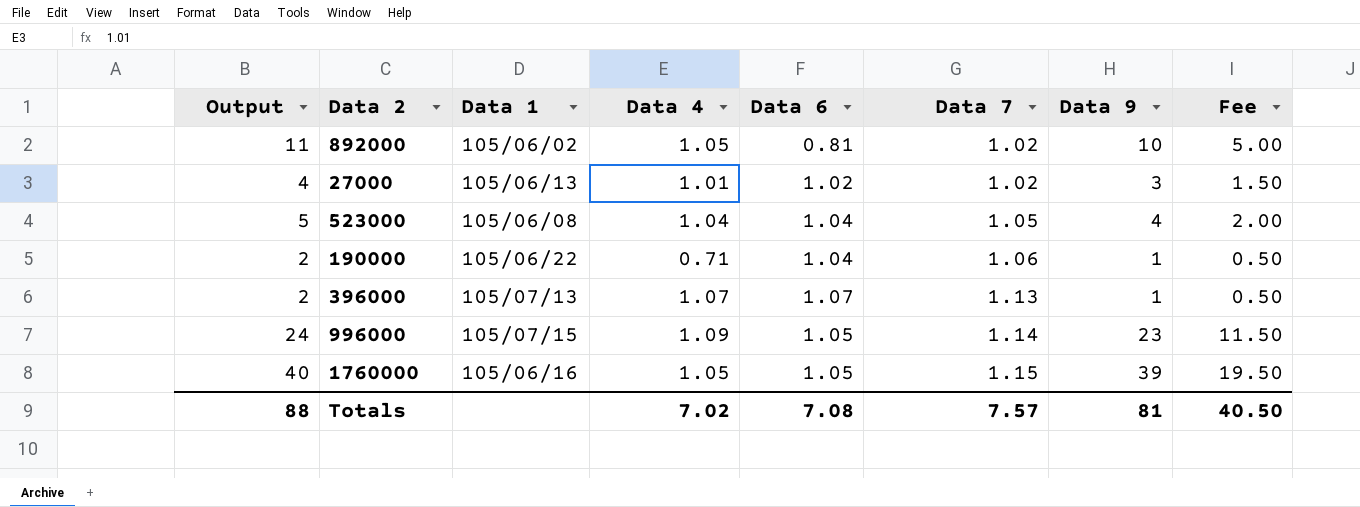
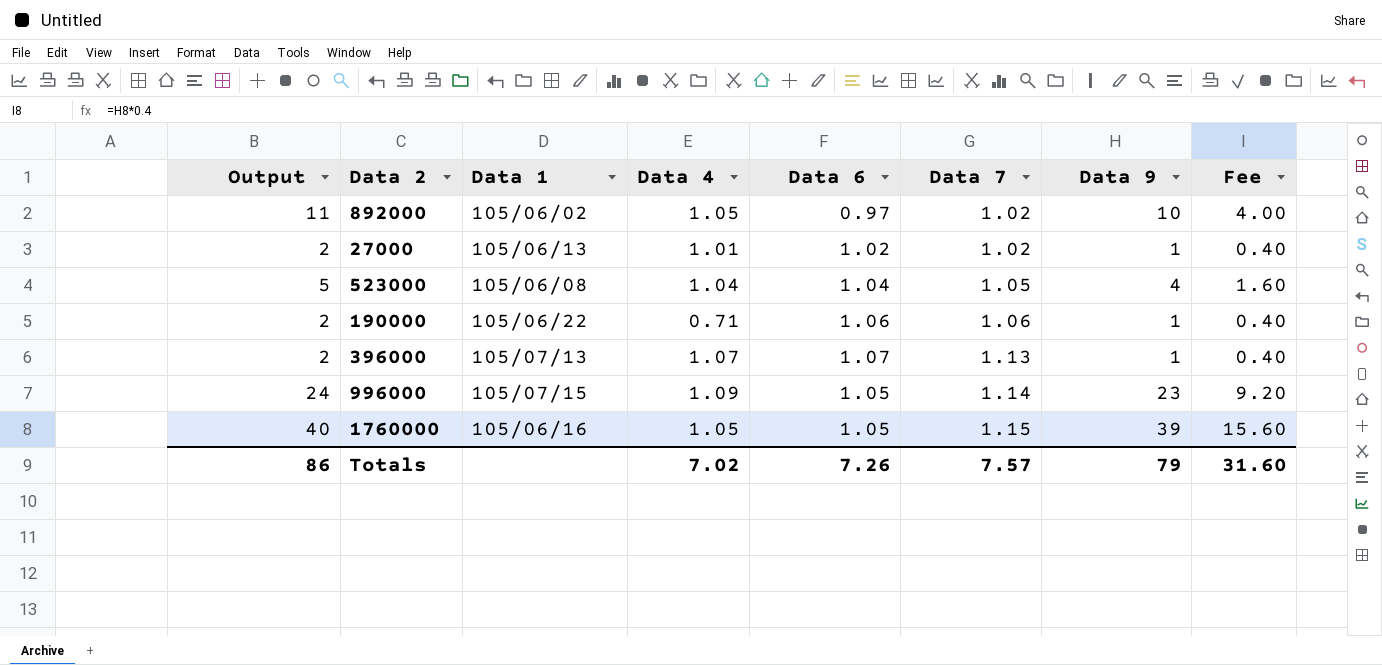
column Fee | formula: [Data 9] * 0.5 -> [Data 9] * 0.4
892000 | Data 6: 0.81 -> 0.97
27000 | Output: 4 -> 2
27000 | Data 9: 3 -> 1
190000 | Data 6: 1.04 -> 1.06
Totals | Output: 88 -> 86
Totals | Data 6: 7.08 -> 7.26
Totals | Data 9: 81 -> 79
Totals | Fee: 40.50 -> 31.60

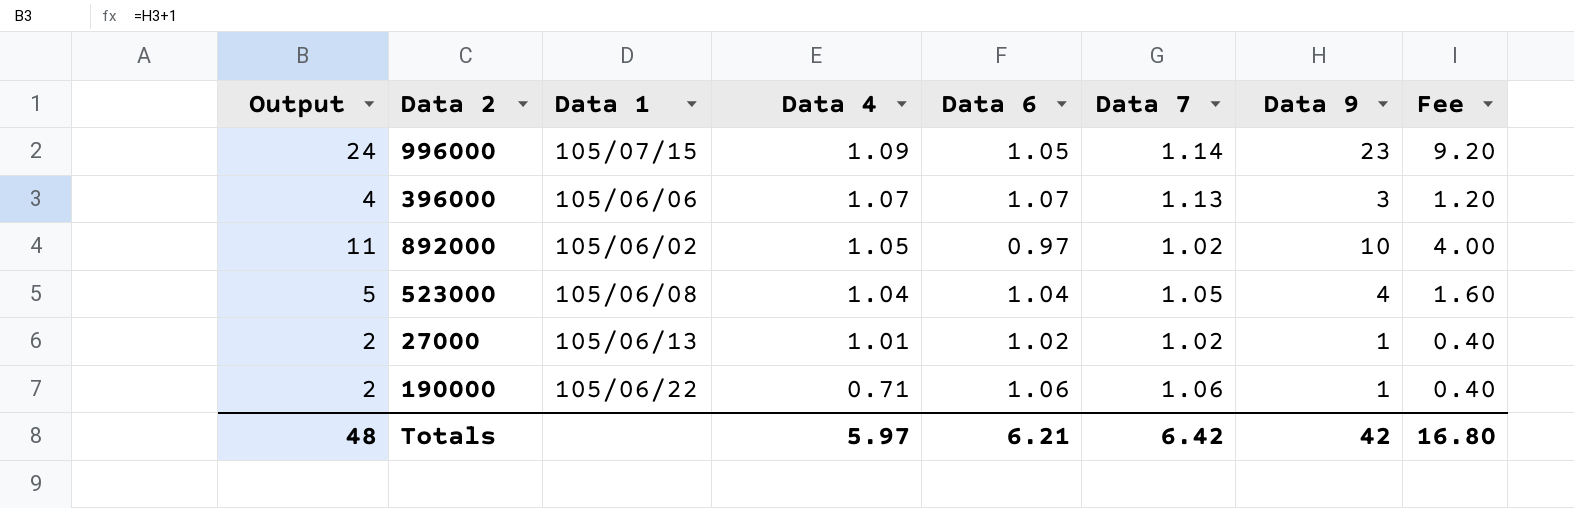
row order: Data 7 ascending -> Data 4 descending
row 1760000: 40 | 105/06/16 | 1.05 | 1.05 | 1.15 | 39 | 15.60 -> none
396000 | Output: 2 -> 4
396000 | Data 1: 105/07/13 -> 105/06/06
396000 | Data 9: 1 -> 3
396000 | Fee: 0.40 -> 1.20
Totals | Output: 86 -> 48
Totals | Data 4: 7.02 -> 5.97
Totals | Data 6: 7.26 -> 6.21
Totals | Data 7: 7.57 -> 6.42
Totals | Data 9: 79 -> 42
Totals | Fee: 31.60 -> 16.80

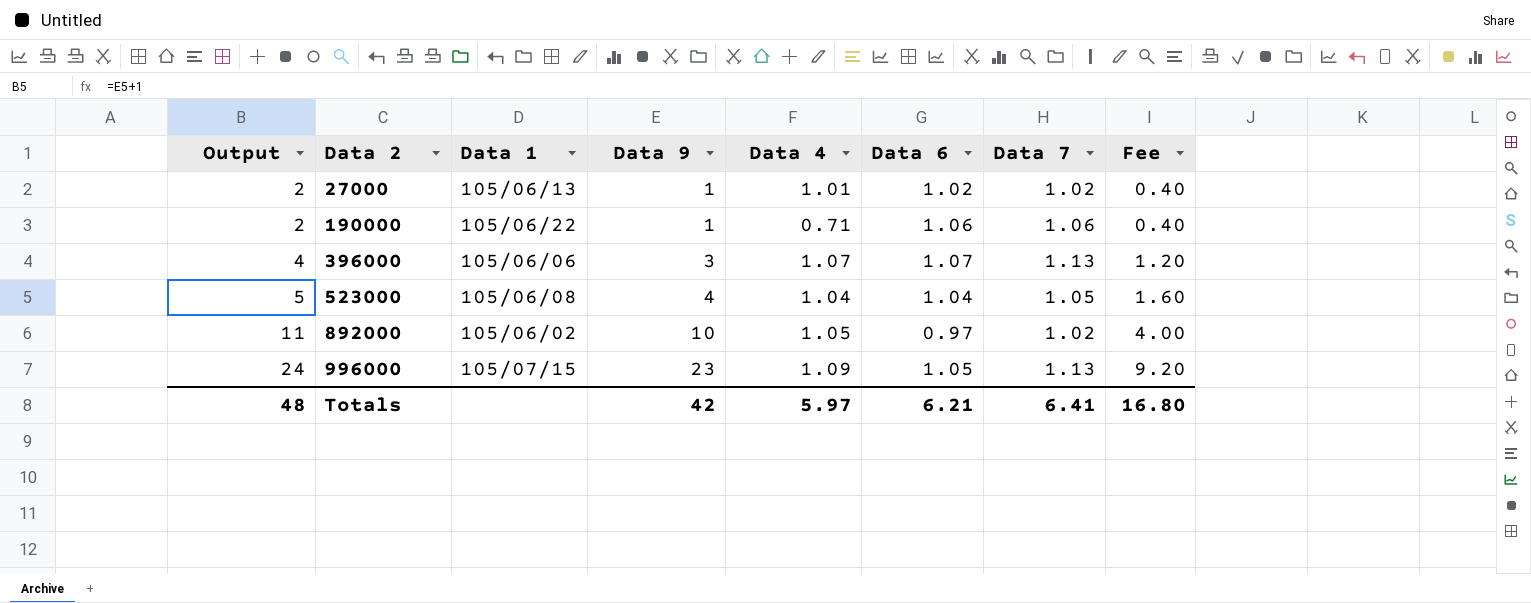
row order: Data 4 descending -> Output ascending
column Data 9 | position: 7 -> 4
996000 | Data 7: 1.14 -> 1.13
Totals | Data 7: 6.42 -> 6.41

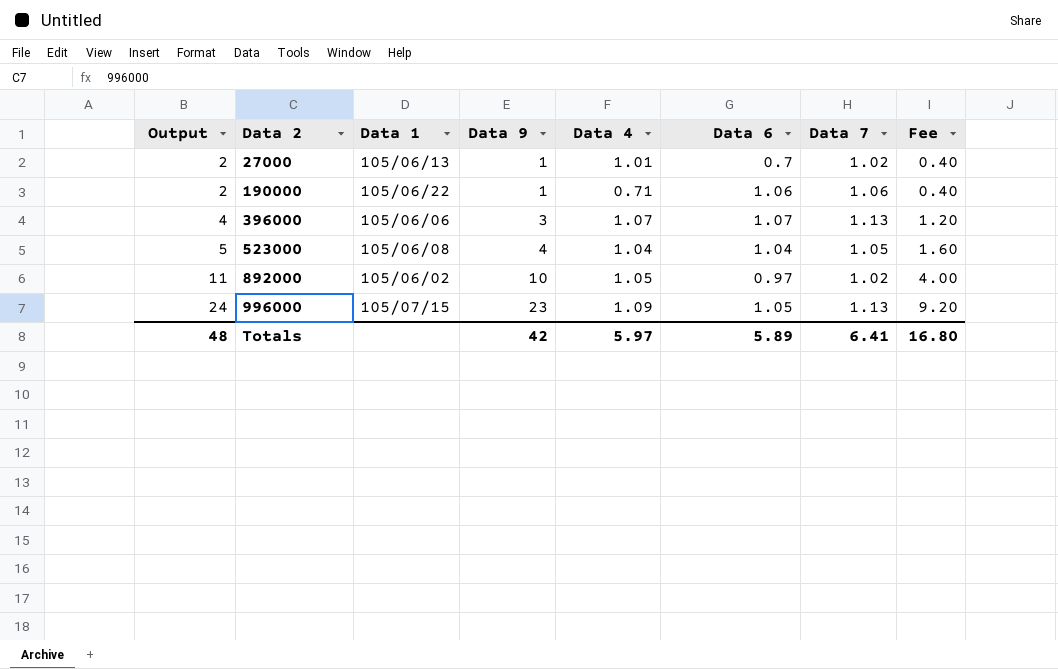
27000 | Data 6: 1.02 -> 0.7
Totals | Data 6: 6.21 -> 5.89

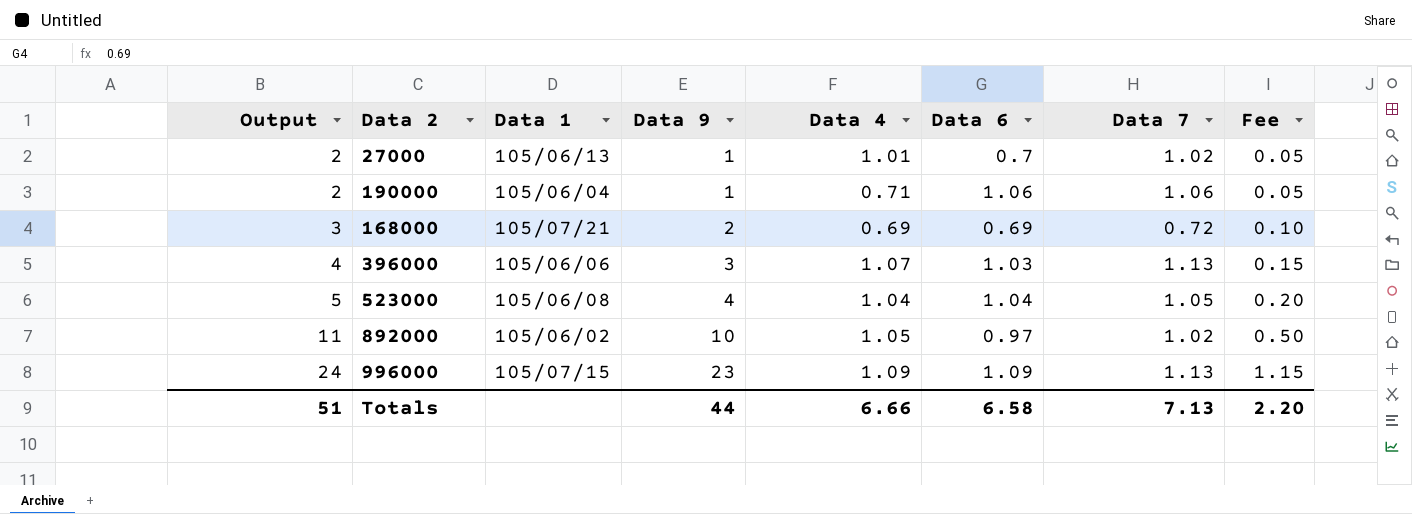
column Fee | formula: [Data 9] * 0.4 -> [Data 9] * 0.05
190000 | Data 1: 105/06/22 -> 105/06/04
row 168000: none -> 3 | 105/07/21 | 2 | 0.69 | 0.69 | 0.72 | 0.10
396000 | Data 6: 1.07 -> 1.03
996000 | Data 6: 1.05 -> 1.09
Totals | Output: 48 -> 51
Totals | Data 9: 42 -> 44
Totals | Data 4: 5.97 -> 6.66
Totals | Data 6: 5.89 -> 6.58
Totals | Data 7: 6.41 -> 7.13
Totals | Fee: 16.80 -> 2.20

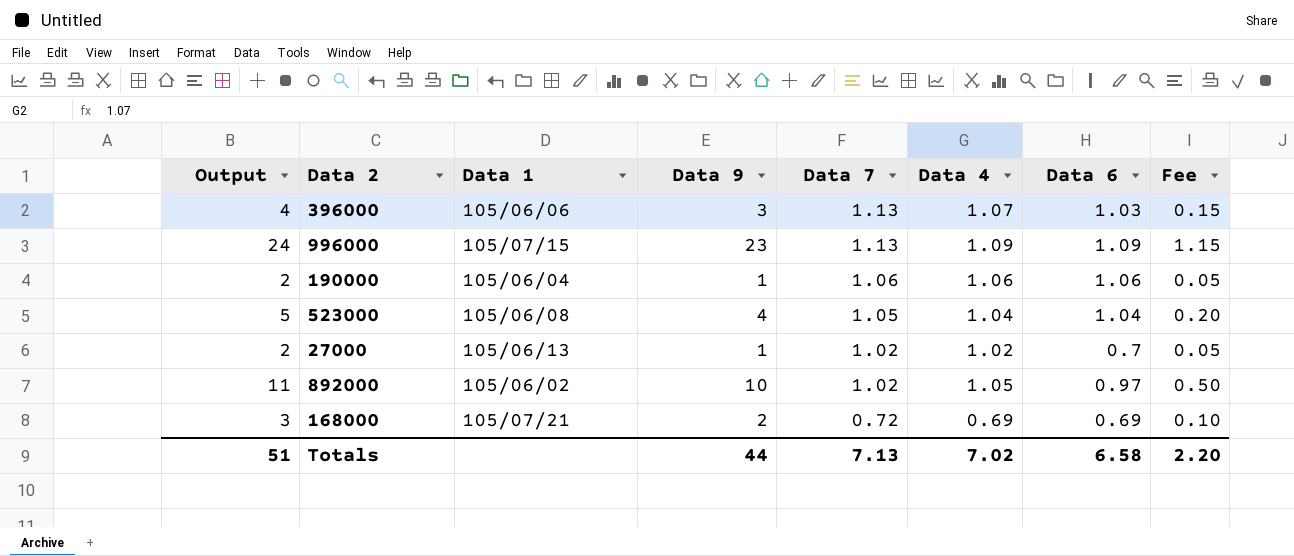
row order: Output ascending -> Data 7 descending
column Data 7 | position: 7 -> 5
190000 | Data 4: 0.71 -> 1.06
27000 | Data 4: 1.01 -> 1.02
Totals | Data 4: 6.66 -> 7.02

